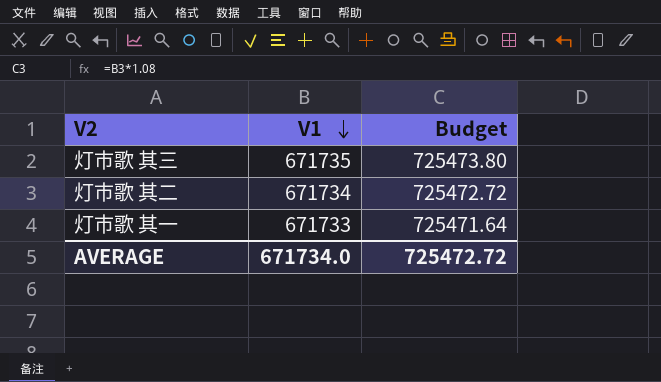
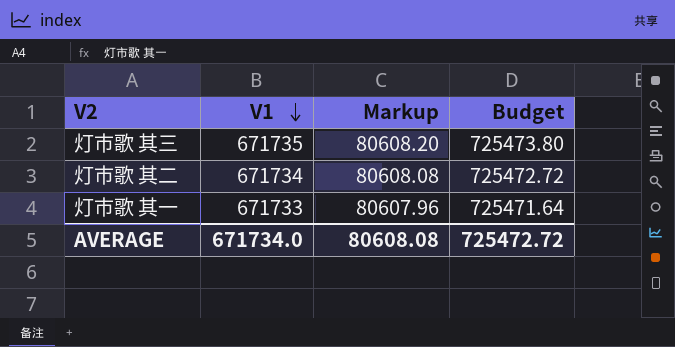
column Markup | formula: none -> [V1] * 0.12

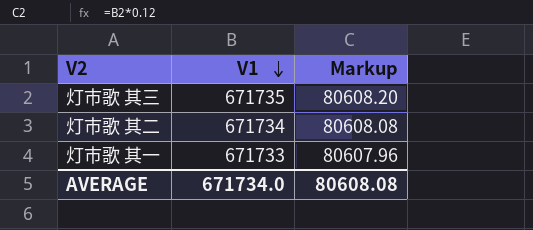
column Budget | formula: [V1] * 1.08 -> none

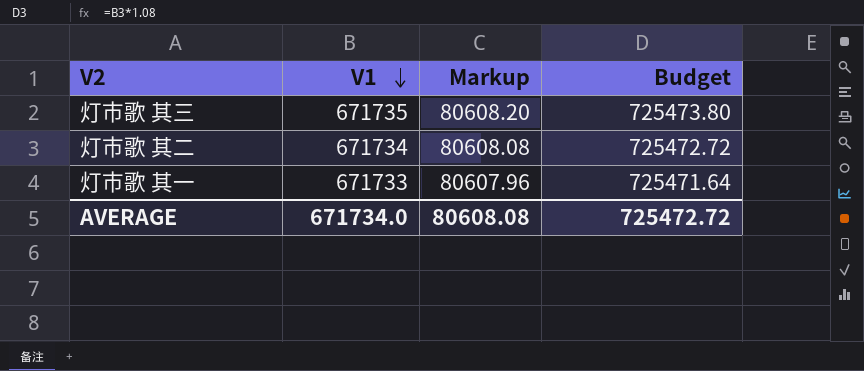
column Budget | formula: none -> [V1] * 1.08

